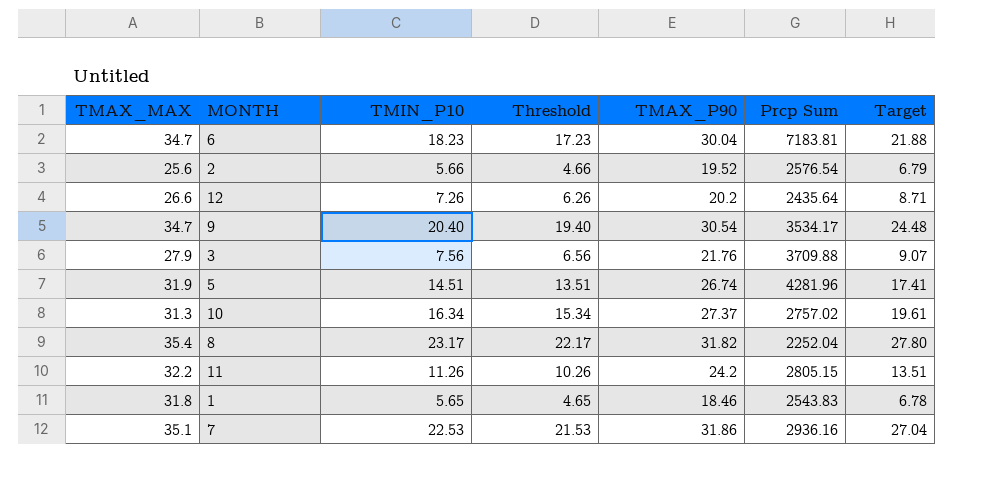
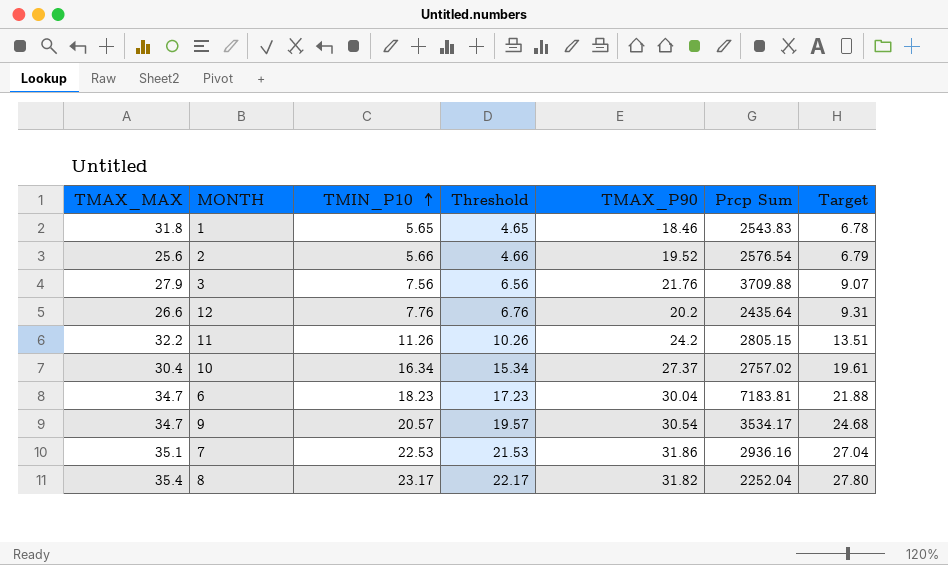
row order: none -> TMIN_P10 ascending
row 5: 31.9 | 14.51 | 13.51 | 26.74 | 4281.96 | 17.41 -> none
12 | TMIN_P10: 7.26 -> 7.76
12 | Threshold: 6.26 -> 6.76
12 | Target: 8.71 -> 9.31
10 | TMAX_MAX: 31.3 -> 30.4
9 | TMIN_P10: 20.40 -> 20.57
9 | Threshold: 19.40 -> 19.57
9 | Target: 24.48 -> 24.68

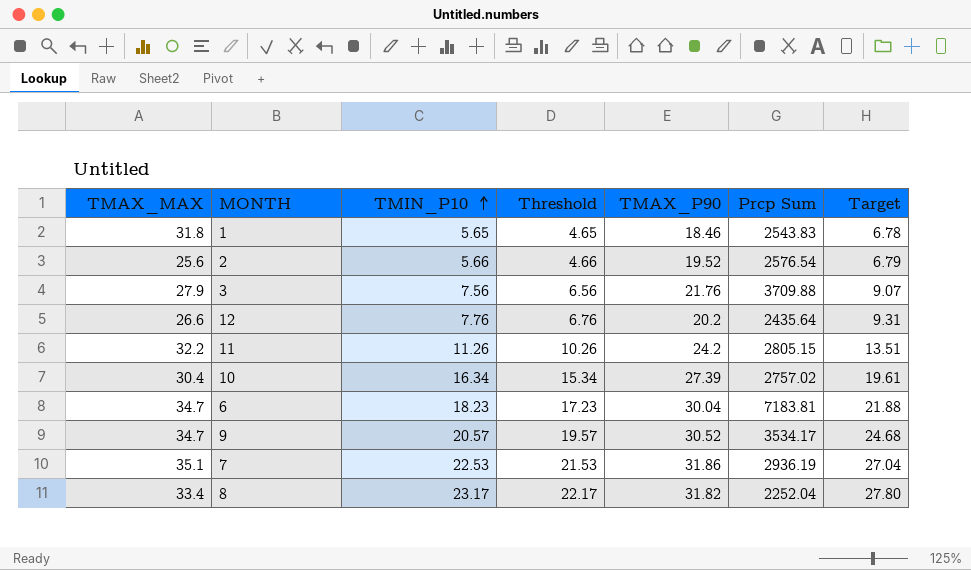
10 | TMAX_P90: 27.37 -> 27.39
9 | TMAX_P90: 30.54 -> 30.52
7 | Prcp Sum: 2936.16 -> 2936.19
8 | TMAX_MAX: 35.4 -> 33.4

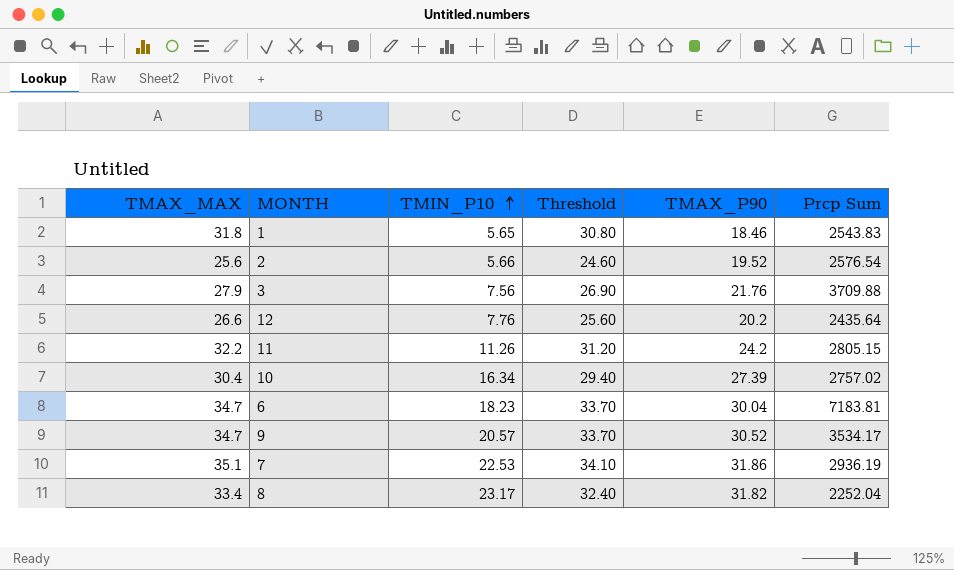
column Target | formula: [TMIN_P10] * 1.2 -> none
column Threshold | formula: [TMIN_P10] - 1 -> [TMAX_MAX] - 1

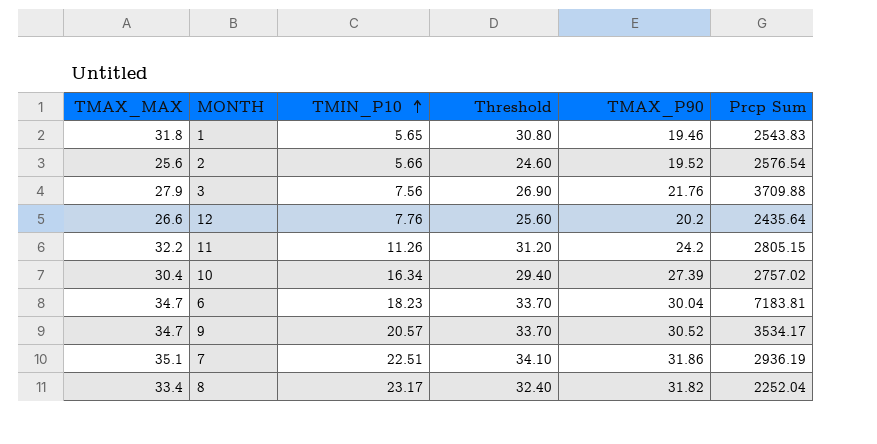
1 | TMAX_P90: 18.46 -> 19.46
7 | TMIN_P10: 22.53 -> 22.51

